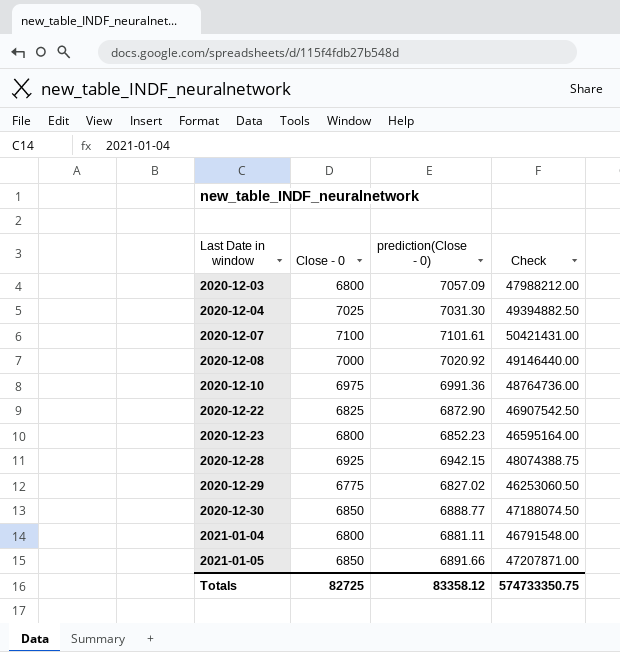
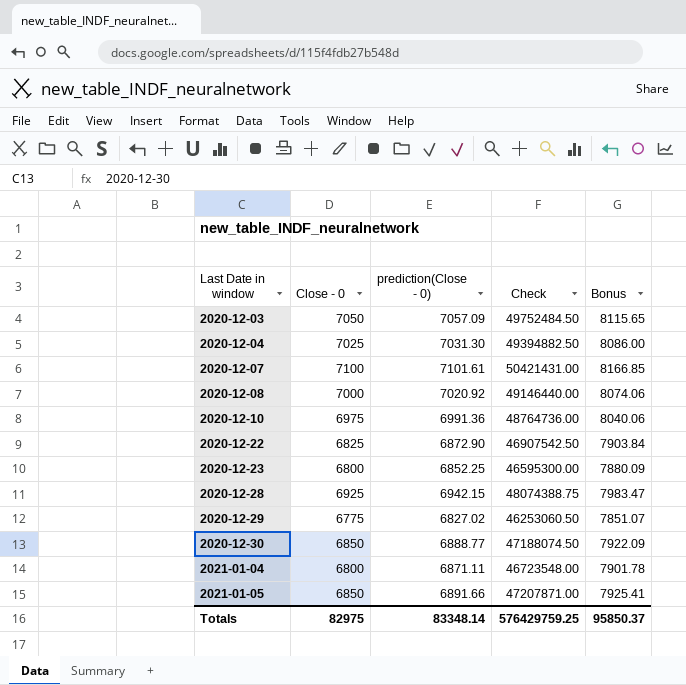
column Bonus | formula: none -> [prediction(Close - 0)] * 1.15
2020-12-03 | Close - 0: 6800 -> 7050
2020-12-03 | Check: 47988212.00 -> 49752484.50
2020-12-23 | prediction(Close - 0): 6852.23 -> 6852.25
2020-12-23 | Check: 46595164.00 -> 46595300.00
2021-01-04 | prediction(Close - 0): 6881.11 -> 6871.11
2021-01-04 | Check: 46791548.00 -> 46723548.00
Totals | Close - 0: 82725 -> 82975
Totals | prediction(Close - 0): 83358.12 -> 83348.14
Totals | Check: 574733350.75 -> 576429759.25

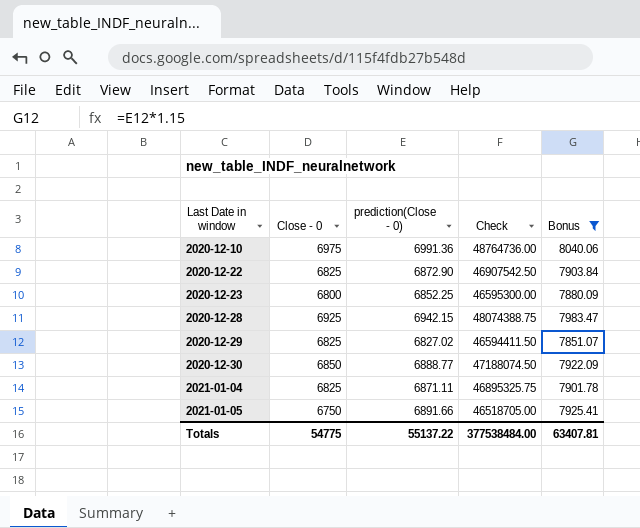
filter: none -> Bonus <= 8040.06
2020-12-29 | Close - 0: 6775 -> 6825
2020-12-29 | Check: 46253060.50 -> 46594411.50
2021-01-04 | Close - 0: 6800 -> 6825
2021-01-04 | Check: 46723548.00 -> 46895325.75
2021-01-05 | Close - 0: 6850 -> 6750
2021-01-05 | Check: 47207871.00 -> 46518705.00
Totals | Close - 0: 82975 -> 54775
Totals | prediction(Close - 0): 83348.14 -> 55137.22
Totals | Check: 576429759.25 -> 377538484.00
Totals | Bonus: 95850.37 -> 63407.81

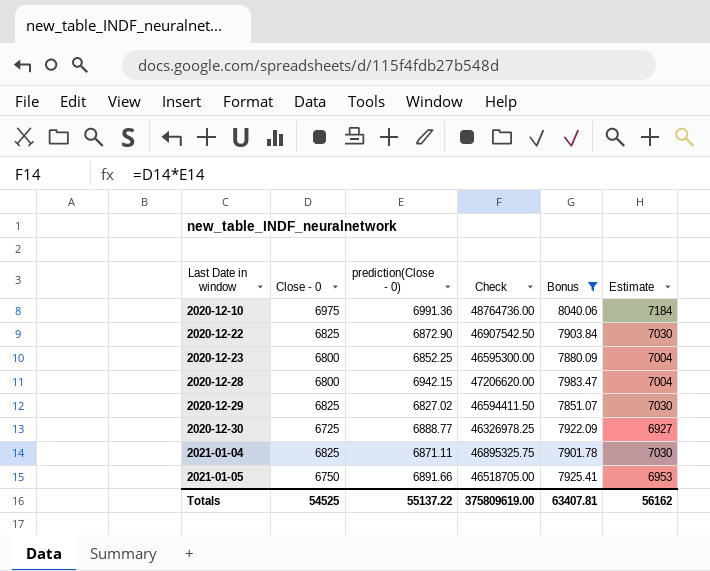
column Estimate | formula: none -> [Close - 0] * 1.03
2020-12-28 | Close - 0: 6925 -> 6800
2020-12-28 | Check: 48074388.75 -> 47206620.00
2020-12-30 | Close - 0: 6850 -> 6725
2020-12-30 | Check: 47188074.50 -> 46326978.25
Totals | Close - 0: 54775 -> 54525
Totals | Check: 377538484.00 -> 375809619.00

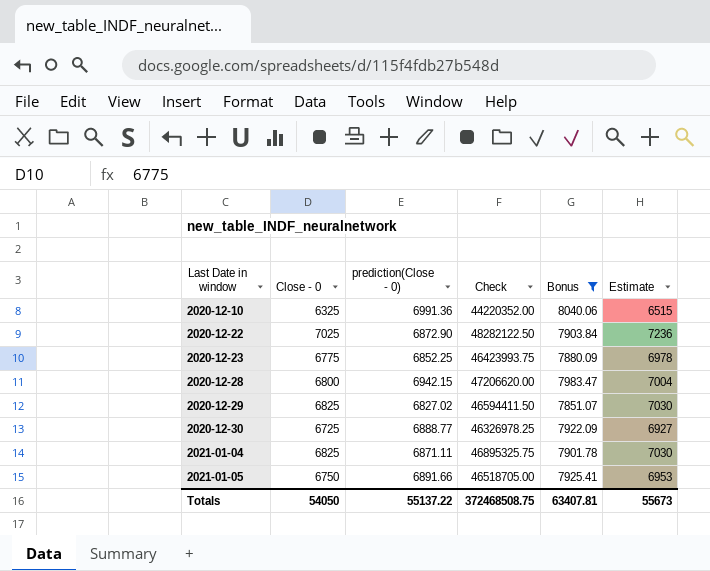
2020-12-10 | Close - 0: 6975 -> 6325
2020-12-10 | Check: 48764736.00 -> 44220352.00
2020-12-10 | Estimate: 7184 -> 6515
2020-12-22 | Close - 0: 6825 -> 7025
2020-12-22 | Check: 46907542.50 -> 48282122.50
2020-12-22 | Estimate: 7030 -> 7236
2020-12-23 | Close - 0: 6800 -> 6775
2020-12-23 | Check: 46595300.00 -> 46423993.75
2020-12-23 | Estimate: 7004 -> 6978
Totals | Close - 0: 54525 -> 54050
Totals | Check: 375809619.00 -> 372468508.75
Totals | Estimate: 56162 -> 55673

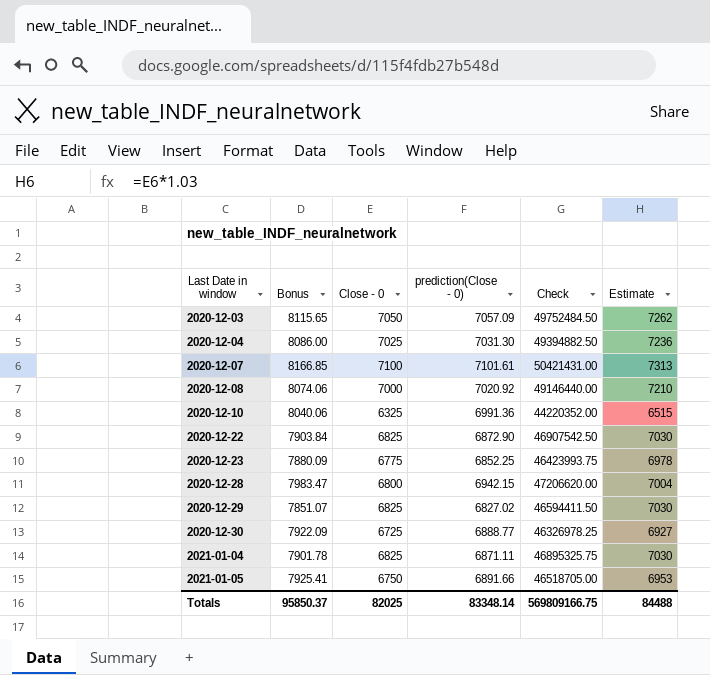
filter: Bonus <= 8040.06 -> none
column Bonus | position: 5 -> 2
2020-12-22 | Close - 0: 7025 -> 6825
2020-12-22 | Check: 48282122.50 -> 46907542.50
2020-12-22 | Estimate: 7236 -> 7030
Totals | Bonus: 63407.81 -> 95850.37
Totals | Close - 0: 54050 -> 82025
Totals | prediction(Close - 0): 55137.22 -> 83348.14
Totals | Check: 372468508.75 -> 569809166.75
Totals | Estimate: 55673 -> 84488

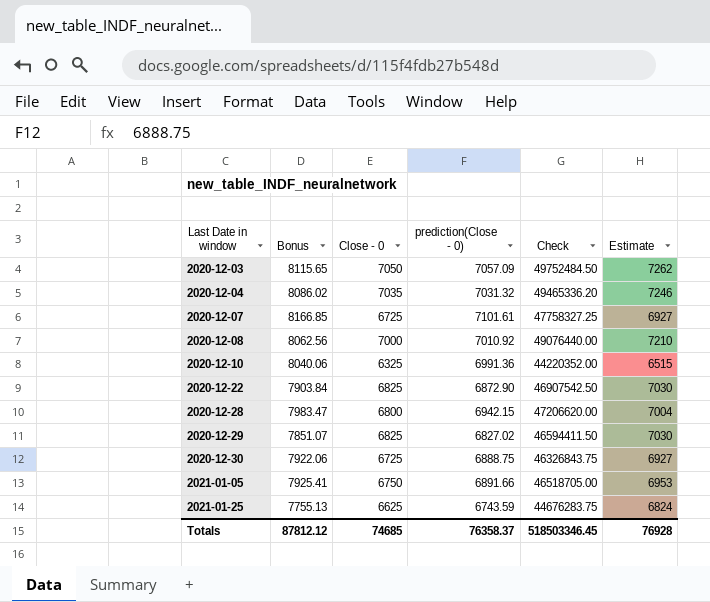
row 2020-12-23: 7880.09 | 6775 | 6852.25 | 46423993.75 | 6978 -> none
row 2021-01-04: 7901.78 | 6825 | 6871.11 | 46895325.75 | 7030 -> none
2020-12-04 | Bonus: 8086.00 -> 8086.02
2020-12-04 | Close - 0: 7025 -> 7035
2020-12-04 | prediction(Close - 0): 7031.30 -> 7031.32
2020-12-04 | Check: 49394882.50 -> 49465336.20
2020-12-04 | Estimate: 7236 -> 7246
2020-12-07 | Close - 0: 7100 -> 6725
2020-12-07 | Check: 50421431.00 -> 47758327.25
2020-12-07 | Estimate: 7313 -> 6927
2020-12-08 | Bonus: 8074.06 -> 8062.56
2020-12-08 | prediction(Close - 0): 7020.92 -> 7010.92
2020-12-08 | Check: 49146440.00 -> 49076440.00
2020-12-30 | Bonus: 7922.09 -> 7922.06
2020-12-30 | prediction(Close - 0): 6888.77 -> 6888.75
2020-12-30 | Check: 46326978.25 -> 46326843.75
row 2021-01-25: none -> 7755.13 | 6625 | 6743.59 | 44676283.75 | 6824
Totals | Bonus: 95850.37 -> 87812.12
Totals | Close - 0: 82025 -> 74685
Totals | prediction(Close - 0): 83348.14 -> 76358.37
Totals | Check: 569809166.75 -> 518503346.45
Totals | Estimate: 84488 -> 76928

